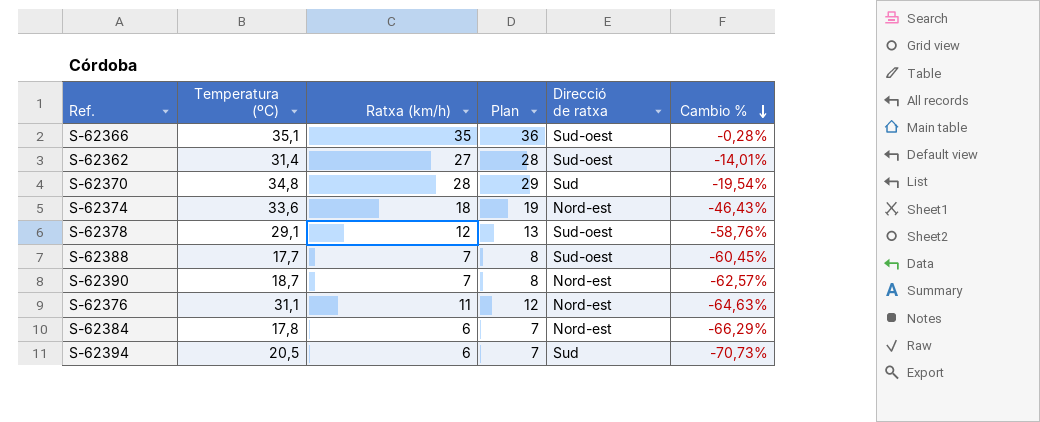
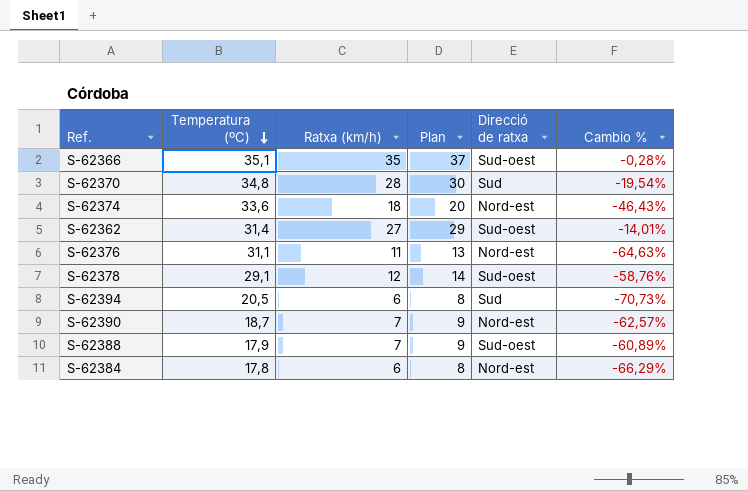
row order: Cambio % descending -> Temperatura (ºC) descending
column Plan | formula: [Ratxa (km/h)] + 1 -> [Ratxa (km/h)] + 2
S-62388 | Temperatura (ºC): 17,7 -> 17,9
S-62388 | Cambio %: -60,45% -> -60,89%

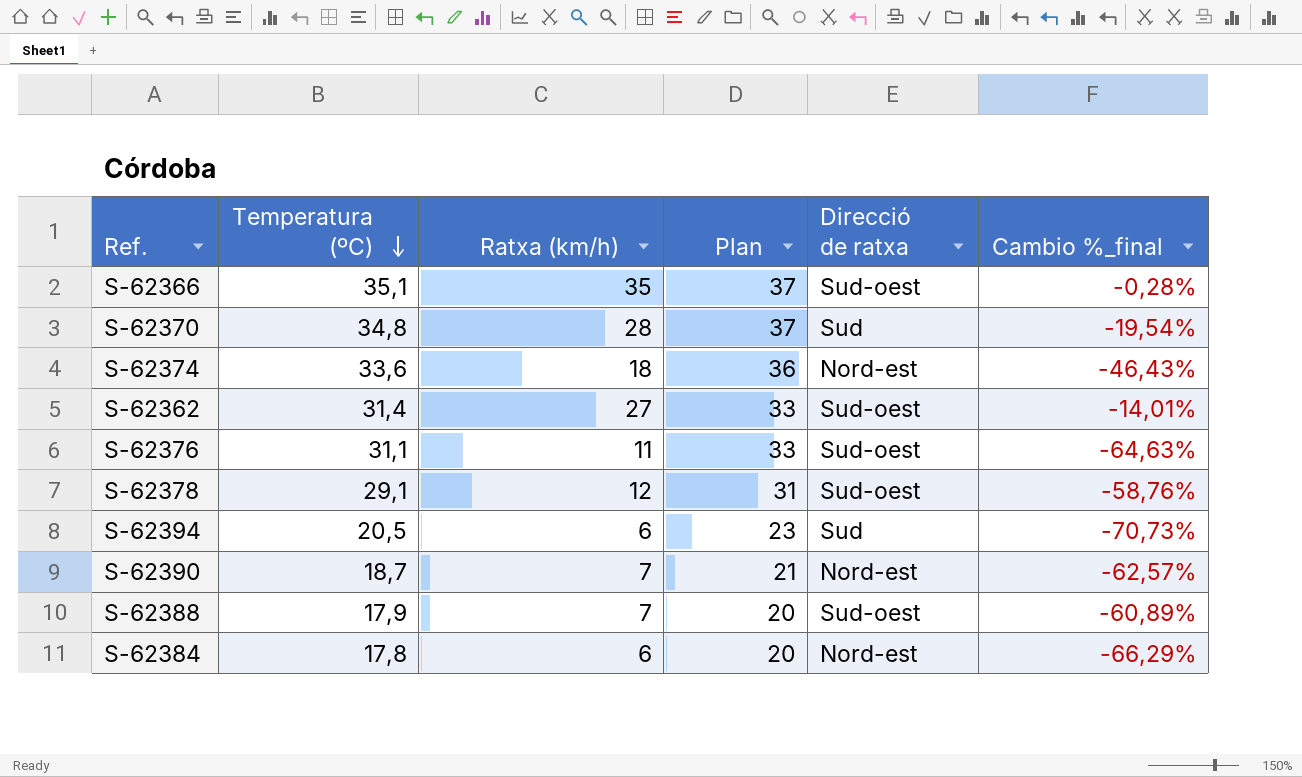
column Plan | formula: [Ratxa (km/h)] + 2 -> [Temperatura (ºC)] + 2
column name: Cambio % -> Cambio %_final
S-62376 | Direcció de ratxa: Nord-est -> Sud-oest

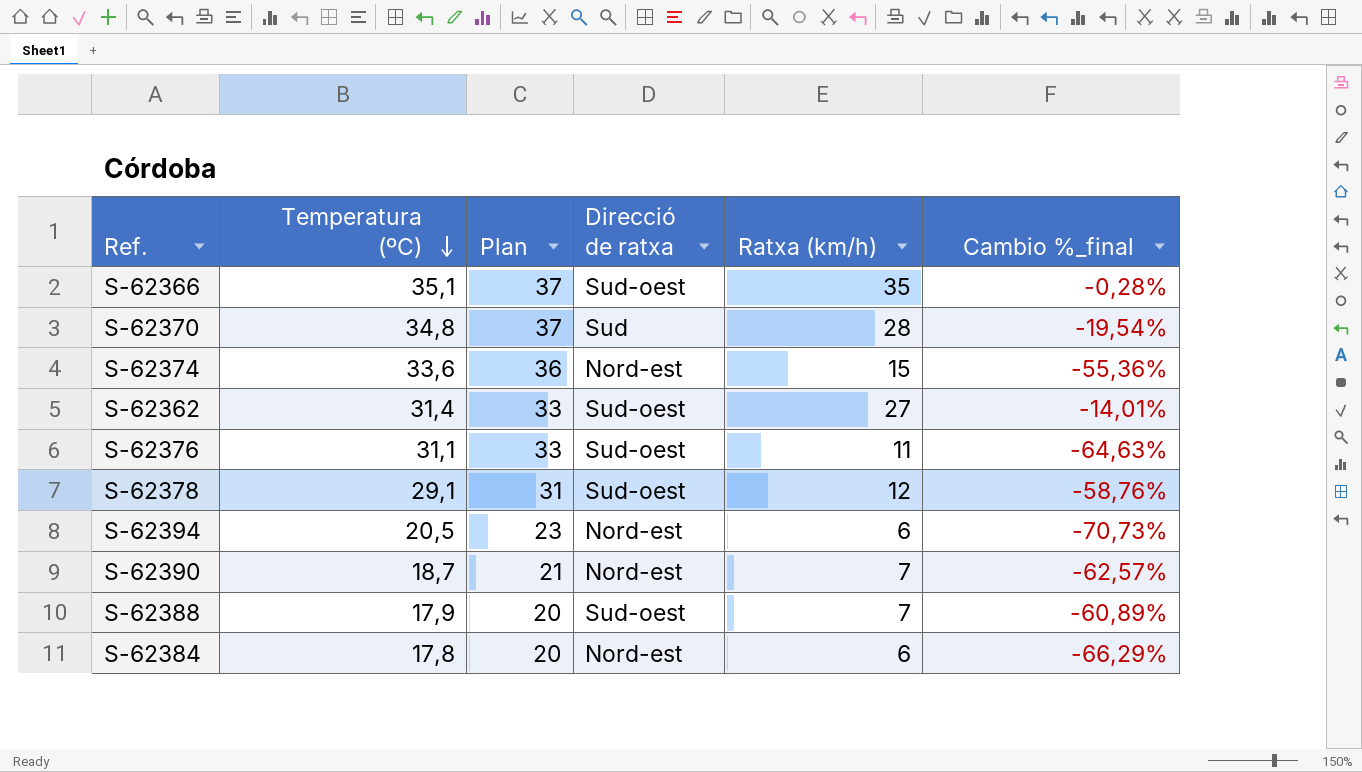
column Ratxa (km/h) | position: 3 -> 5
S-62374 | Ratxa (km/h): 18 -> 15
S-62374 | Cambio %_final: -46,43% -> -55,36%
S-62394 | Direcció de ratxa: Sud -> Nord-est

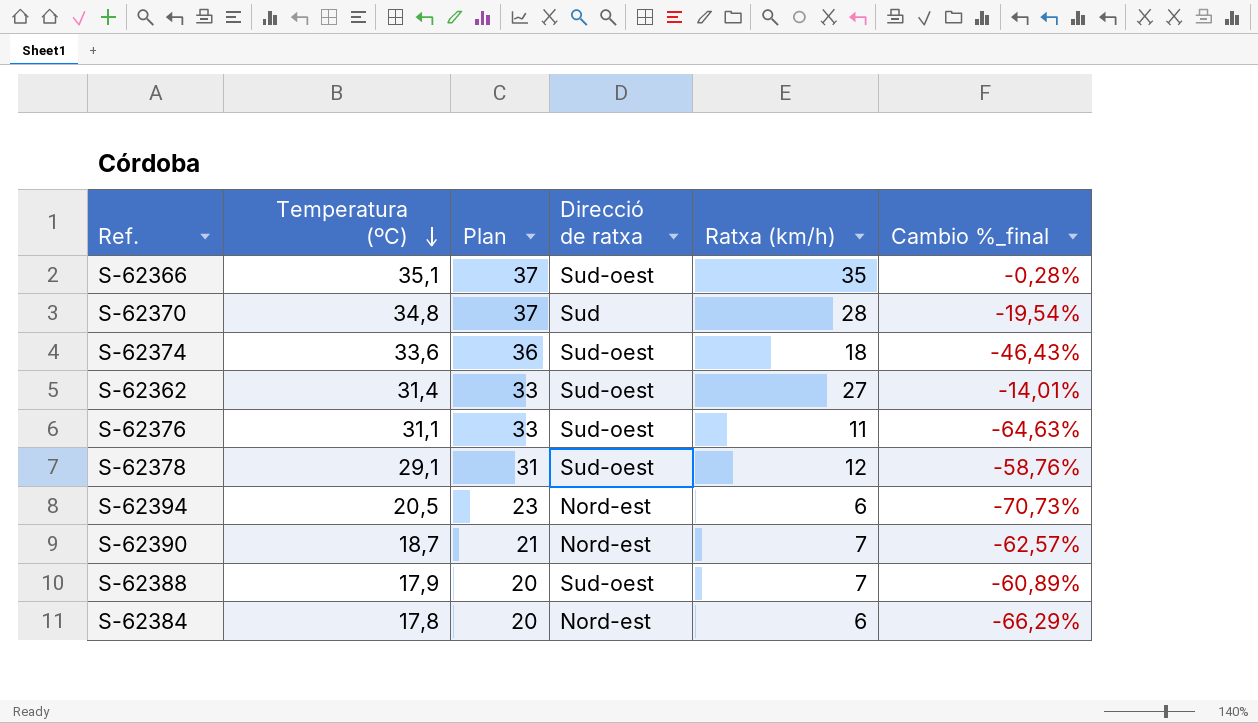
S-62374 | Direcció de ratxa: Nord-est -> Sud-oest
S-62374 | Ratxa (km/h): 15 -> 18
S-62374 | Cambio %_final: -55,36% -> -46,43%

